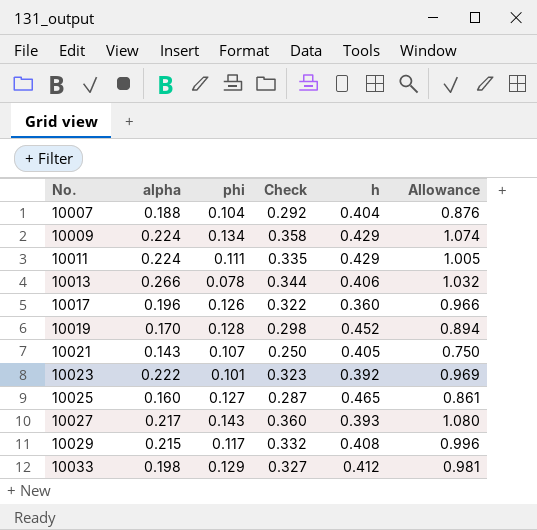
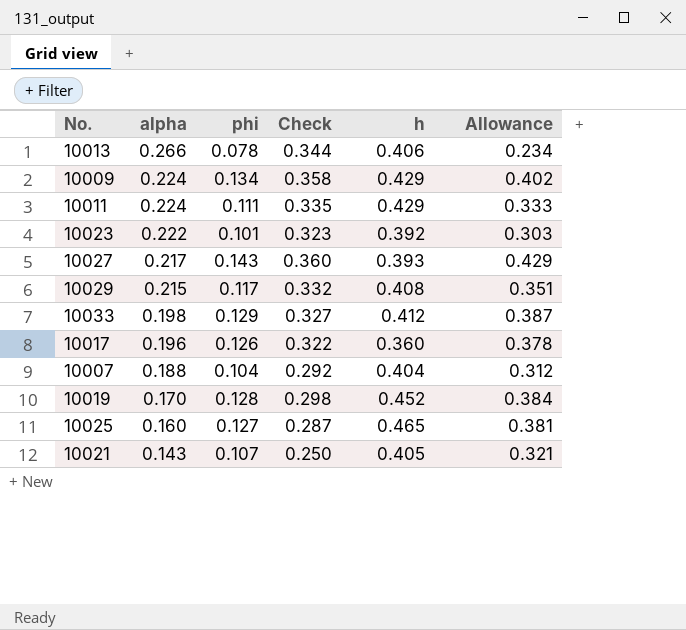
row order: No. ascending -> alpha descending
column Allowance | formula: [Check] * 3 -> [phi] * 3

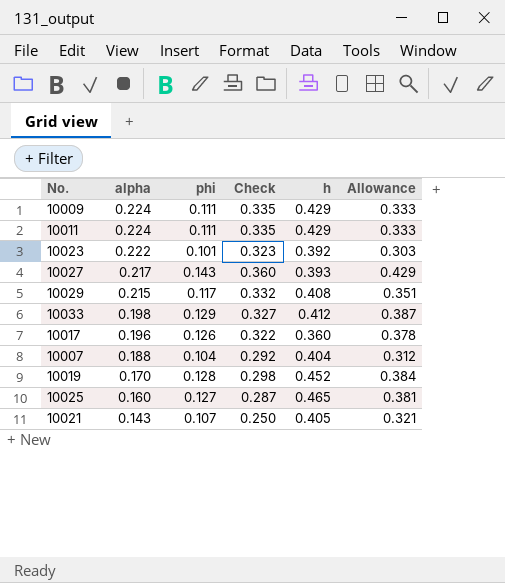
row 10013: 0.266 | 0.078 | 0.344 | 0.406 | 0.234 -> none
10009 | phi: 0.134 -> 0.111
10009 | Check: 0.358 -> 0.335
10009 | Allowance: 0.402 -> 0.333

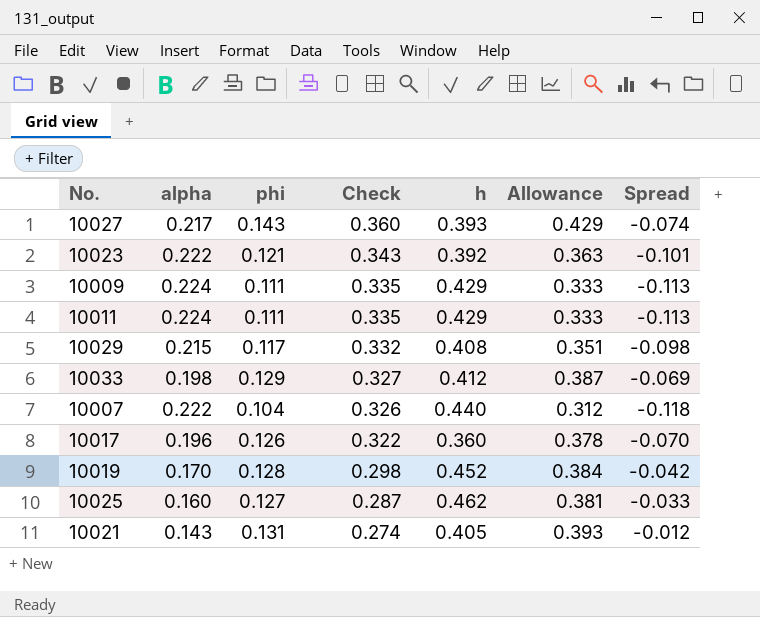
row order: alpha descending -> Check descending
column Spread | formula: none -> [phi] - [alpha]
10023 | phi: 0.101 -> 0.121
10023 | Check: 0.323 -> 0.343
10023 | Allowance: 0.303 -> 0.363
10007 | alpha: 0.188 -> 0.222
10007 | Check: 0.292 -> 0.326
10007 | h: 0.404 -> 0.440
10025 | h: 0.465 -> 0.462
10021 | phi: 0.107 -> 0.131
10021 | Check: 0.250 -> 0.274
10021 | Allowance: 0.321 -> 0.393

